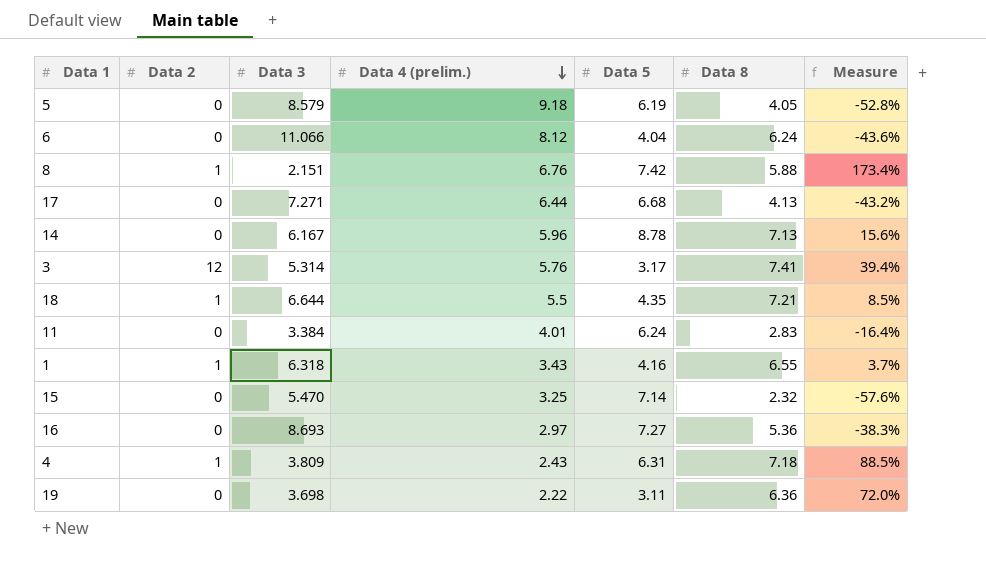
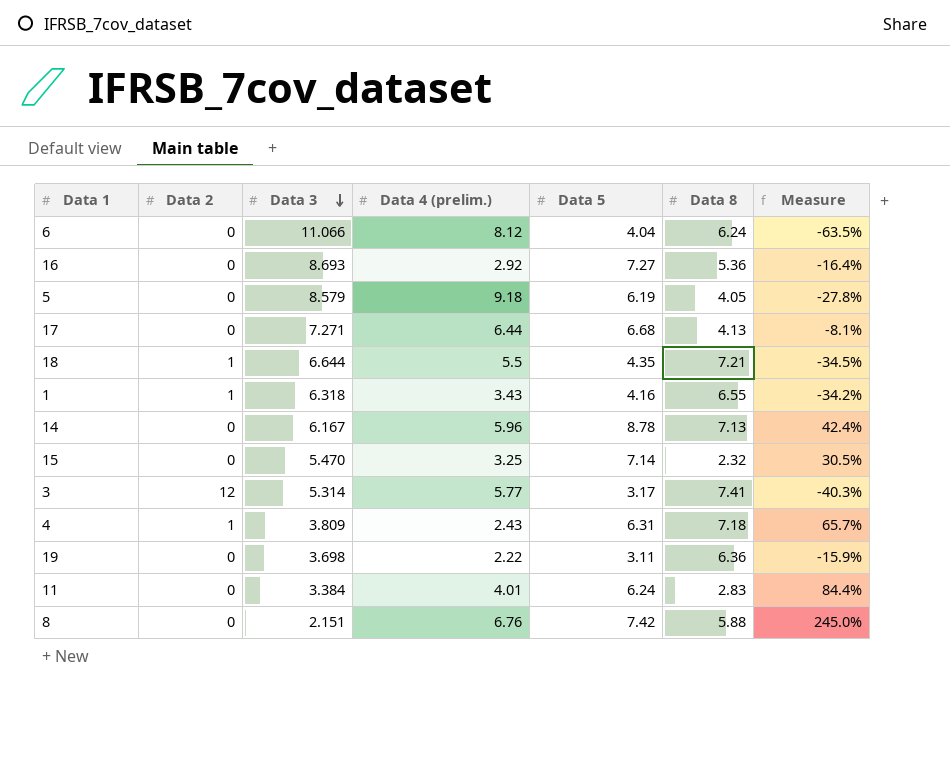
row order: Data 4 (prelim.) descending -> Data 3 descending
column Measure | formula: ([Data 8] - [Data 3]) / [Data 3] -> ([Data 5] - [Data 3]) / [Data 3]
16 | Data 4 (prelim.): 2.97 -> 2.92
3 | Data 4 (prelim.): 5.76 -> 5.77
8 | Data 2: 1 -> 0

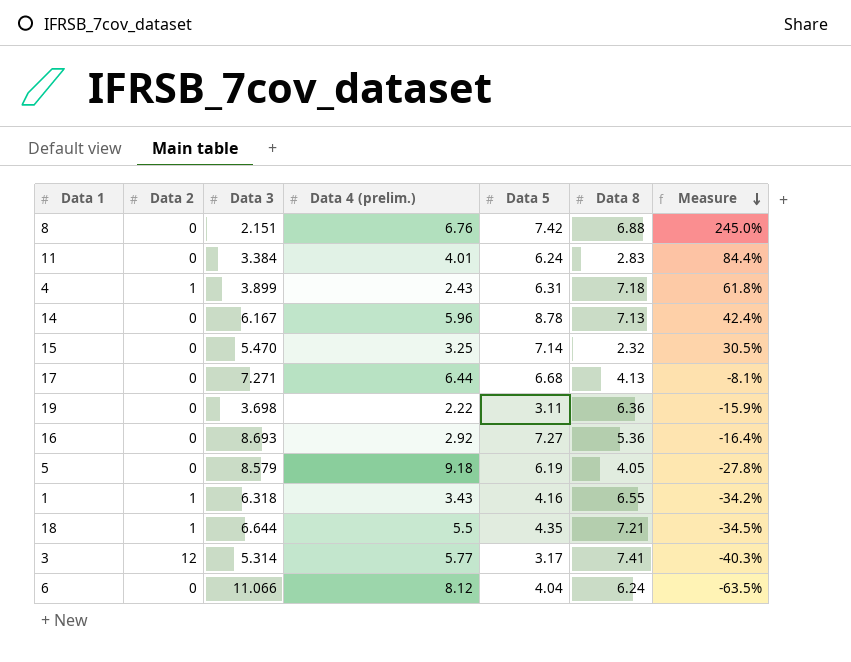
row order: Data 3 descending -> Measure descending
8 | Data 8: 5.88 -> 6.88
4 | Data 3: 3.809 -> 3.899
4 | Measure: 65.7% -> 61.8%

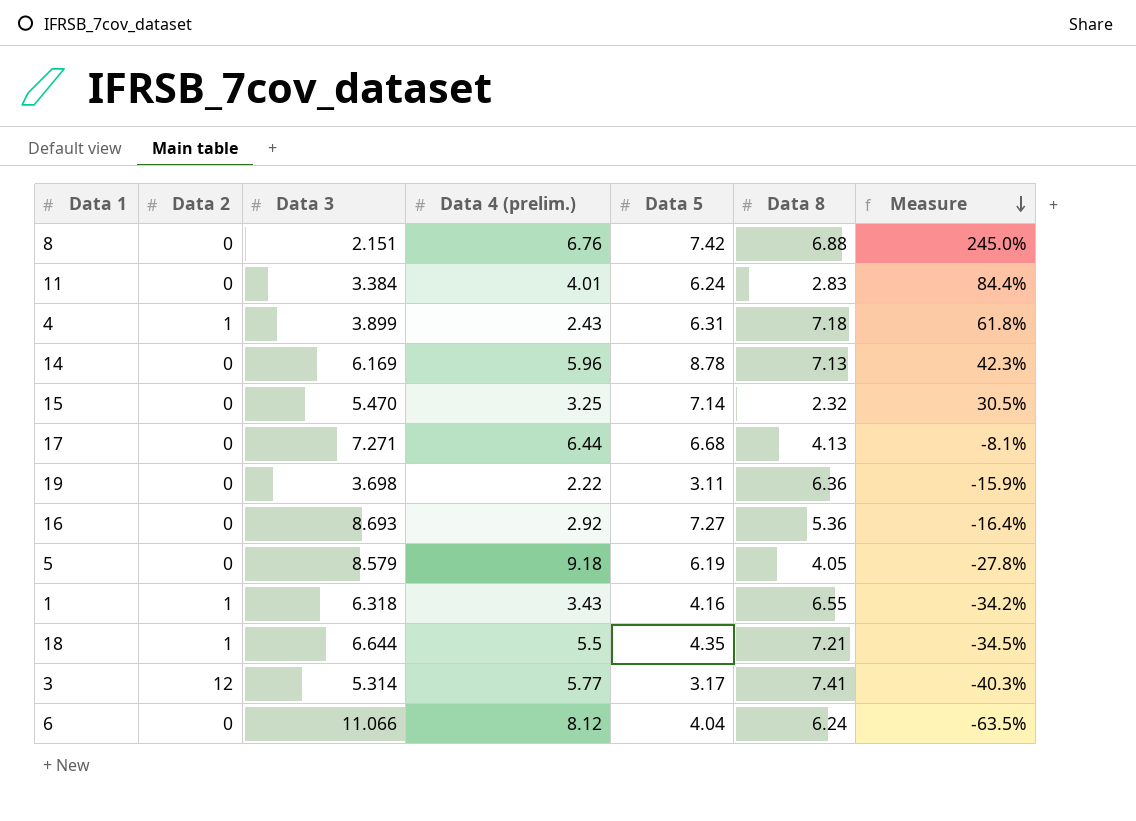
14 | Data 3: 6.167 -> 6.169
14 | Measure: 42.4% -> 42.3%

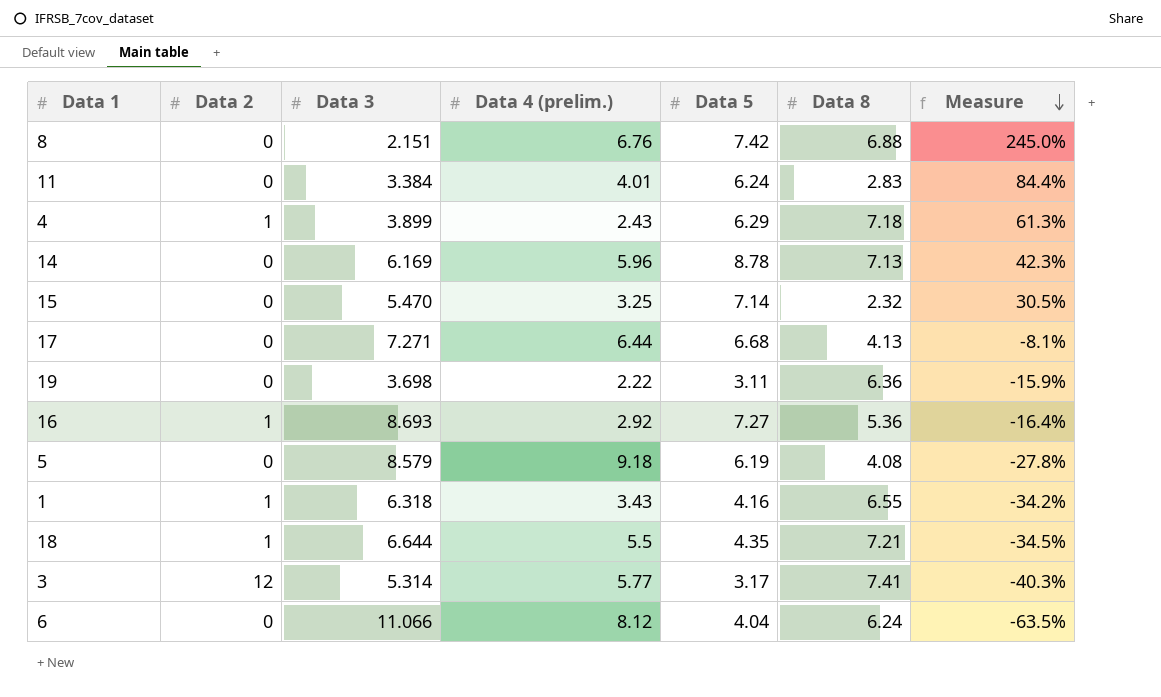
4 | Data 5: 6.31 -> 6.29
4 | Measure: 61.8% -> 61.3%
16 | Data 2: 0 -> 1
5 | Data 8: 4.05 -> 4.08

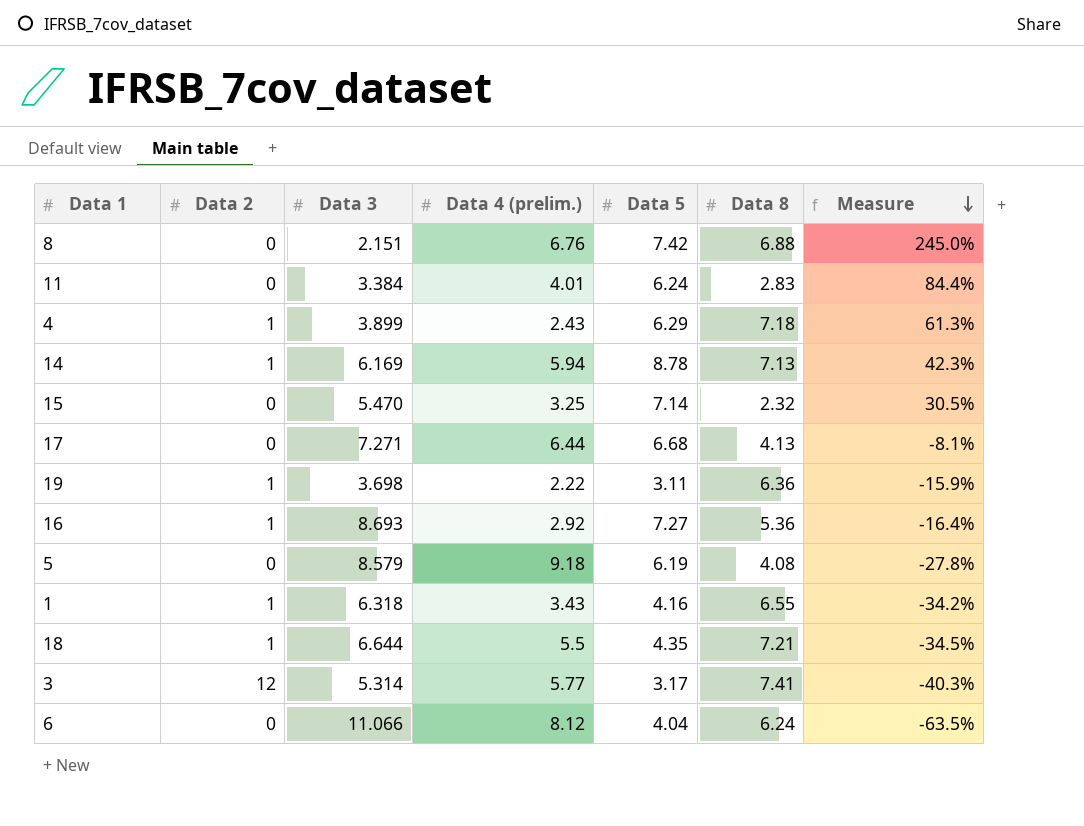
14 | Data 2: 0 -> 1
14 | Data 4 (prelim.): 5.96 -> 5.94
19 | Data 2: 0 -> 1

